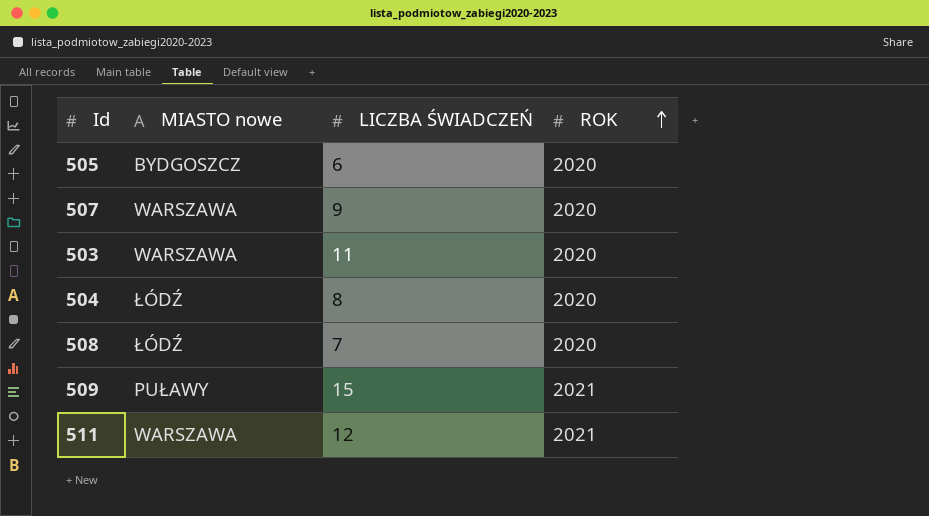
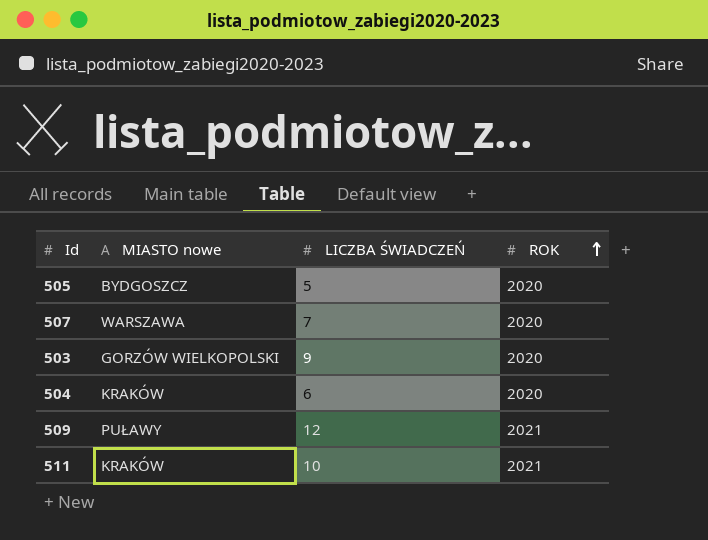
row 508: ŁÓDŹ | 7 | 2020 -> none
505 | LICZBA ŚWIADCZEŃ: 6 -> 5
507 | LICZBA ŚWIADCZEŃ: 9 -> 7
503 | MIASTO nowe: WARSZAWA -> GORZÓW WIELKOPOLSKI
503 | LICZBA ŚWIADCZEŃ: 11 -> 9
504 | MIASTO nowe: ŁÓDŹ -> KRAKÓW
504 | LICZBA ŚWIADCZEŃ: 8 -> 6
509 | LICZBA ŚWIADCZEŃ: 15 -> 12
511 | MIASTO nowe: WARSZAWA -> KRAKÓW
511 | LICZBA ŚWIADCZEŃ: 12 -> 10

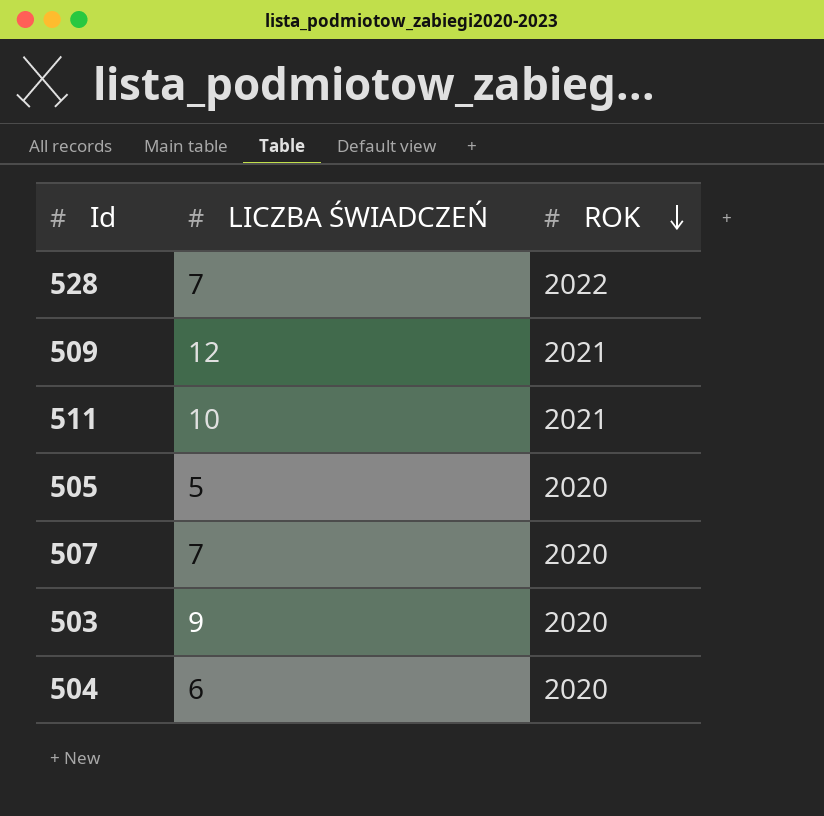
row order: ROK ascending -> ROK descending
column MIASTO nowe | position: 2 -> none
row 528: none -> 7 | 2022

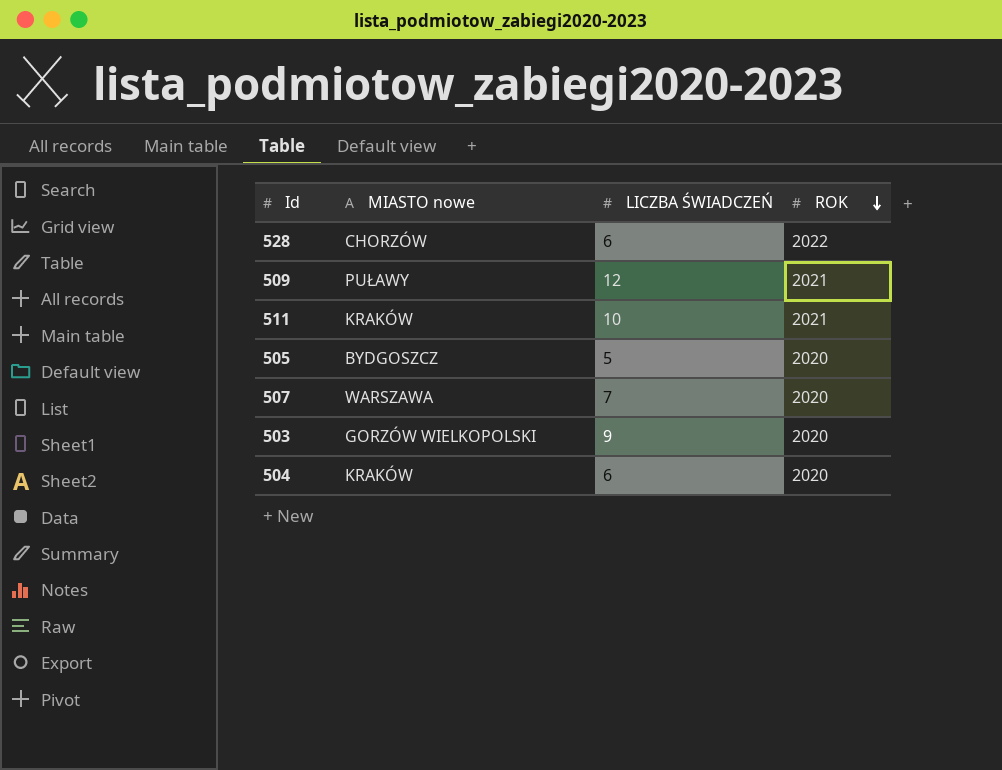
column MIASTO nowe | position: none -> 2
528 | LICZBA ŚWIADCZEŃ: 7 -> 6

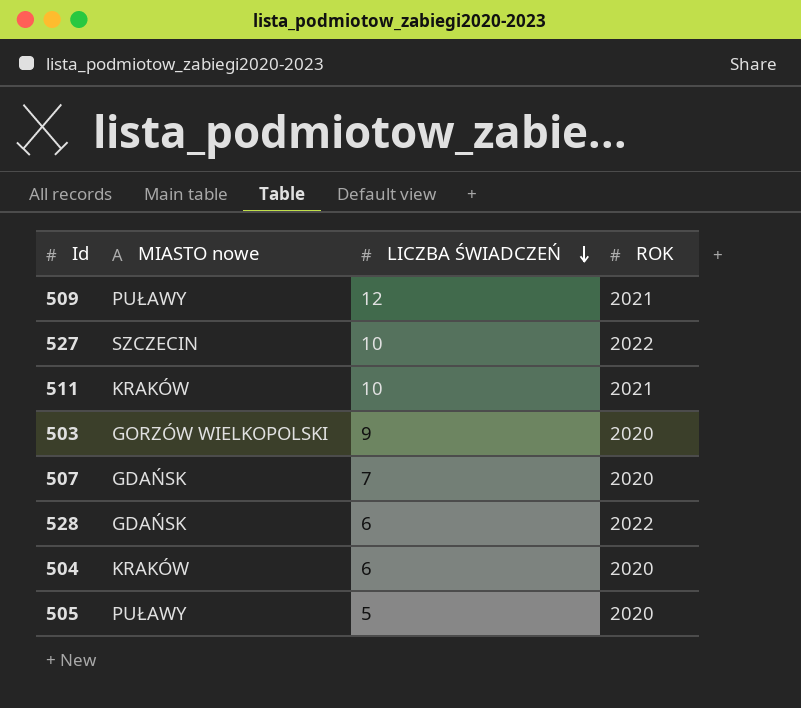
row order: ROK descending -> LICZBA ŚWIADCZEŃ descending
row 527: none -> SZCZECIN | 10 | 2022
507 | MIASTO nowe: WARSZAWA -> GDAŃSK
528 | MIASTO nowe: CHORZÓW -> GDAŃSK
505 | MIASTO nowe: BYDGOSZCZ -> PUŁAWY

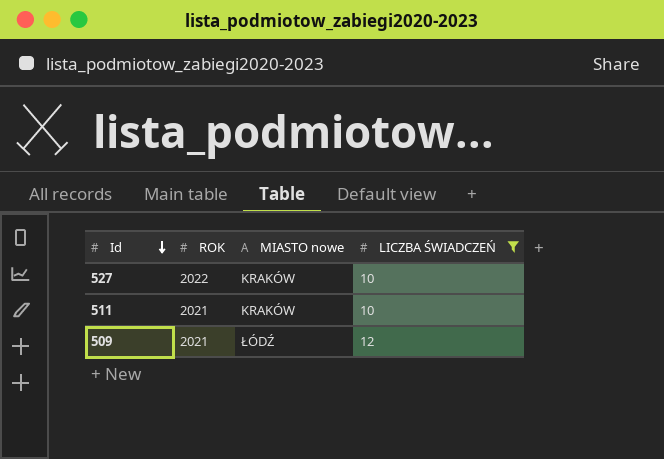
filter: none -> LICZBA ŚWIADCZEŃ >= 10
row order: LICZBA ŚWIADCZEŃ descending -> Id descending
column ROK | position: 4 -> 2
527 | MIASTO nowe: SZCZECIN -> KRAKÓW
509 | MIASTO nowe: PUŁAWY -> ŁÓDŹ

